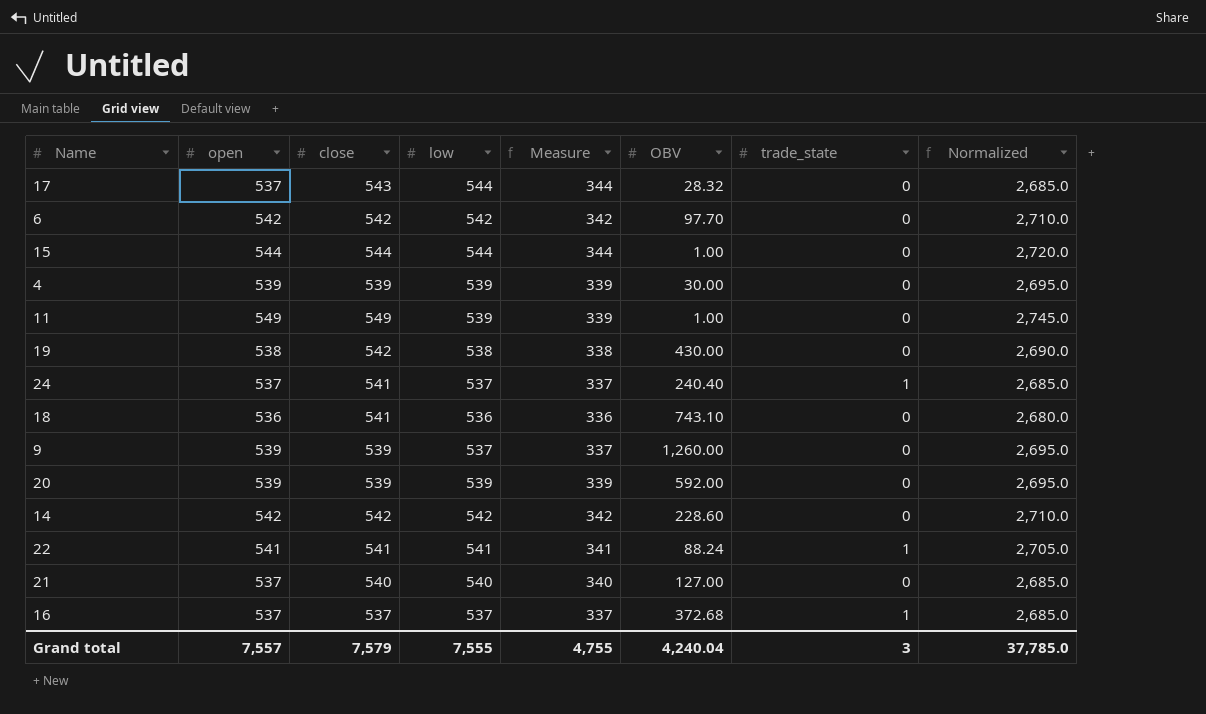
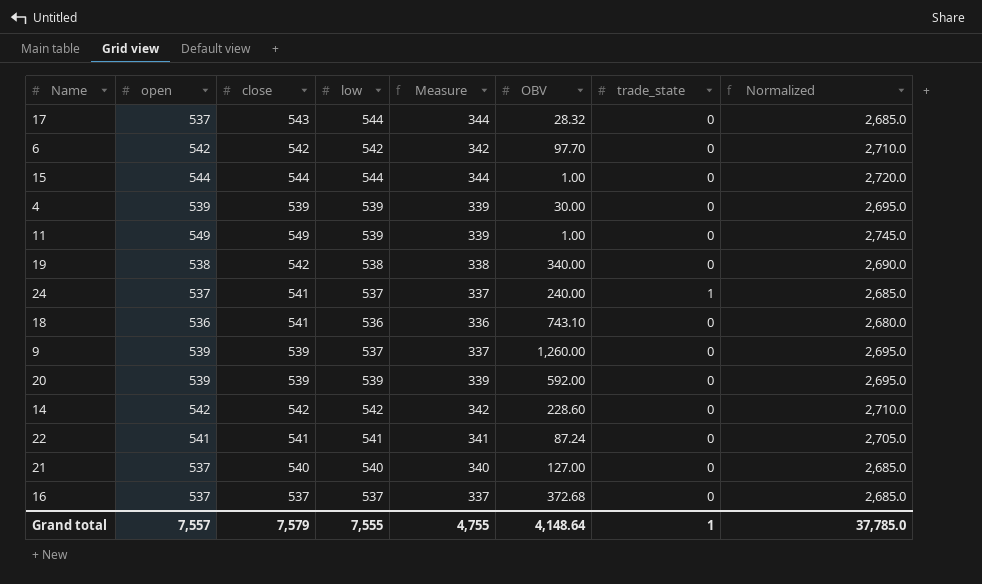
19 | OBV: 430.00 -> 340.00
24 | OBV: 240.40 -> 240.00
22 | OBV: 88.24 -> 87.24
22 | trade_state: 1 -> 0
16 | trade_state: 1 -> 0
Grand total | OBV: 4,240.04 -> 4,148.64
Grand total | trade_state: 3 -> 1

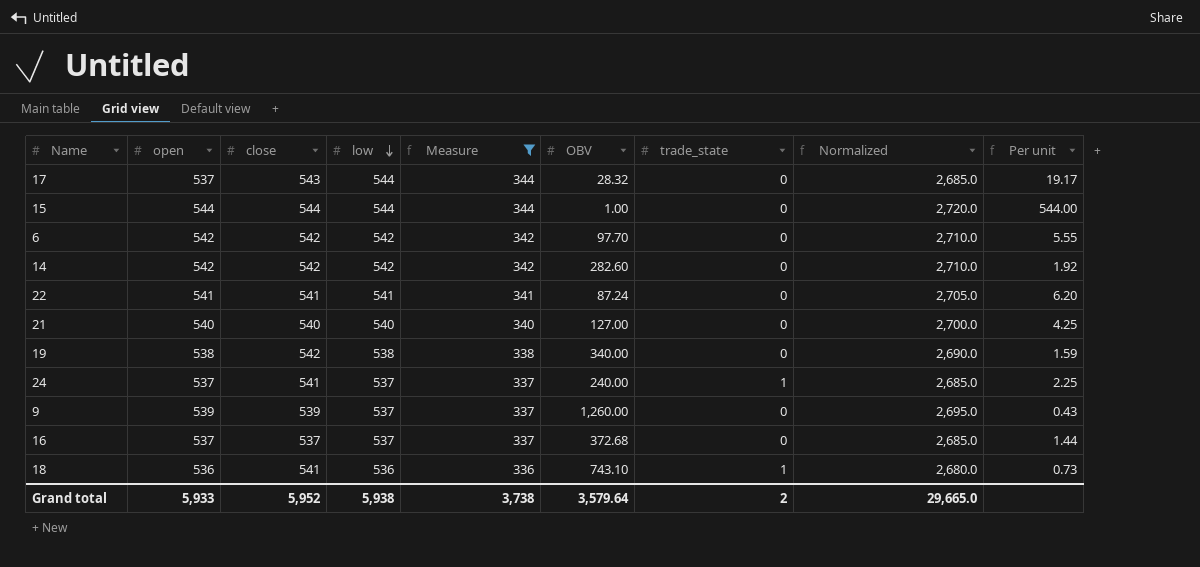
filter: none -> Measure != 339
row order: none -> low descending
column Per unit | formula: none -> [close] / [OBV]
14 | OBV: 228.60 -> 282.60
21 | open: 537 -> 540
21 | Normalized: 2,685.0 -> 2,700.0
18 | trade_state: 0 -> 1
Grand total | open: 7,557 -> 5,933
Grand total | close: 7,579 -> 5,952
Grand total | low: 7,555 -> 5,938
Grand total | Measure: 4,755 -> 3,738
Grand total | OBV: 4,148.64 -> 3,579.64
Grand total | trade_state: 1 -> 2
Grand total | Normalized: 37,785.0 -> 29,665.0

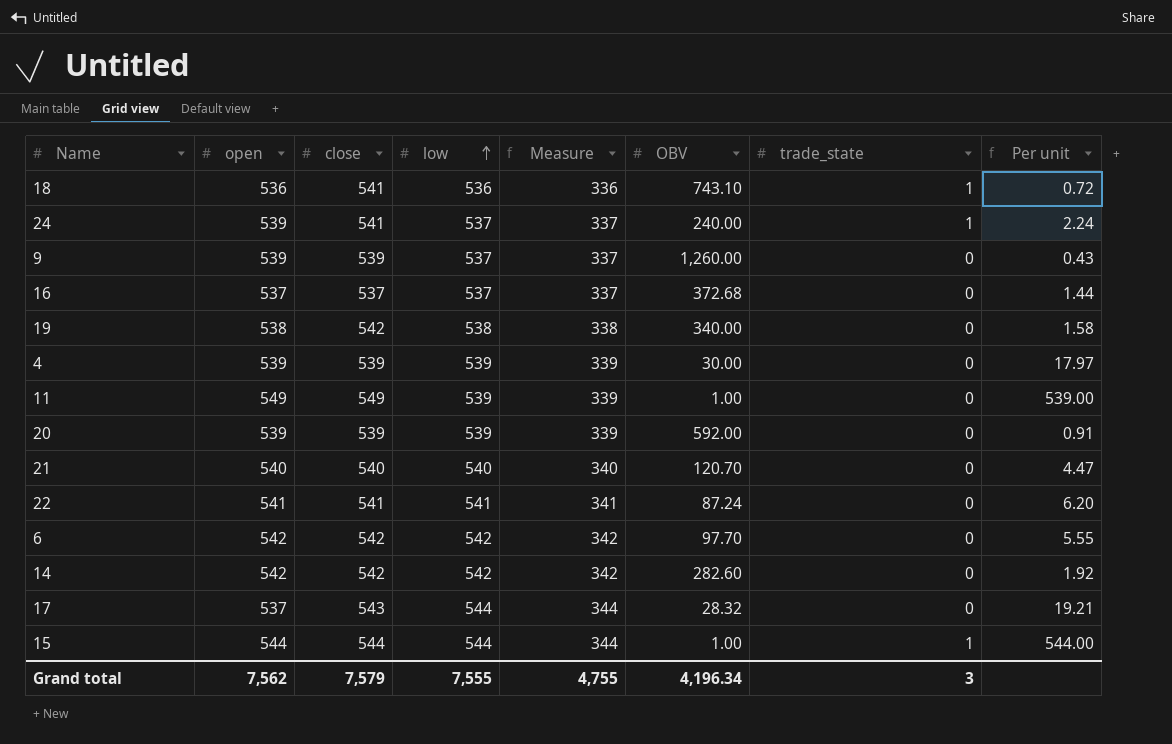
filter: Measure != 339 -> none
row order: low descending -> low ascending
column Normalized | formula: [open] * 5 -> none
column Per unit | formula: [close] / [OBV] -> [low] / [OBV]
24 | open: 537 -> 539
21 | OBV: 127.00 -> 120.70
15 | trade_state: 0 -> 1
Grand total | open: 5,933 -> 7,562
Grand total | close: 5,952 -> 7,579
Grand total | low: 5,938 -> 7,555
Grand total | Measure: 3,738 -> 4,755
Grand total | OBV: 3,579.64 -> 4,196.34
Grand total | trade_state: 2 -> 3

